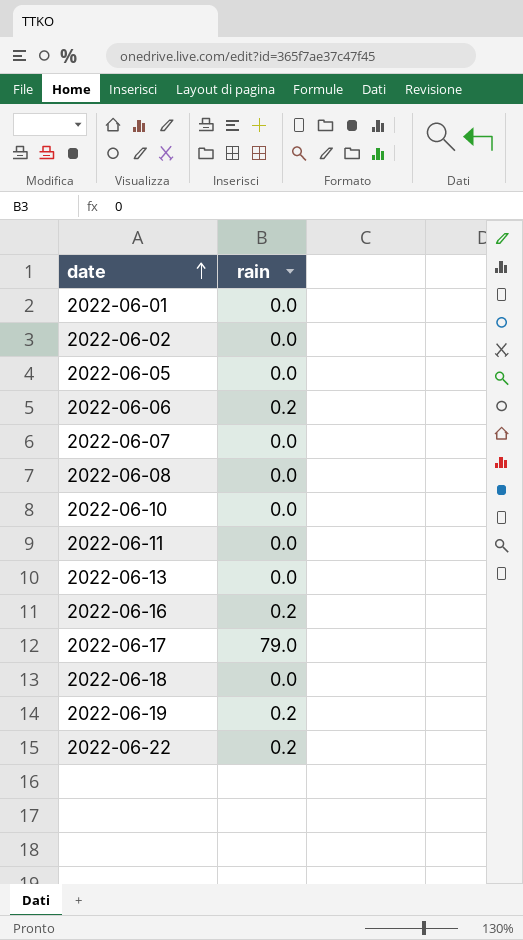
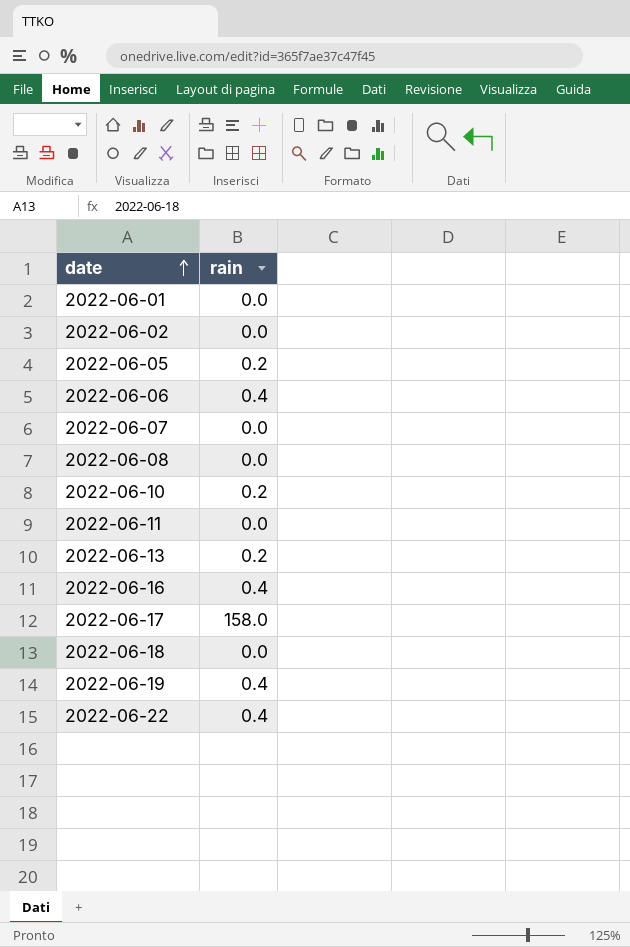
2022-06-05 | rain: 0.0 -> 0.2
2022-06-06 | rain: 0.2 -> 0.4
2022-06-10 | rain: 0.0 -> 0.2
2022-06-13 | rain: 0.0 -> 0.2
2022-06-16 | rain: 0.2 -> 0.4
2022-06-17 | rain: 79.0 -> 158.0
2022-06-19 | rain: 0.2 -> 0.4
2022-06-22 | rain: 0.2 -> 0.4

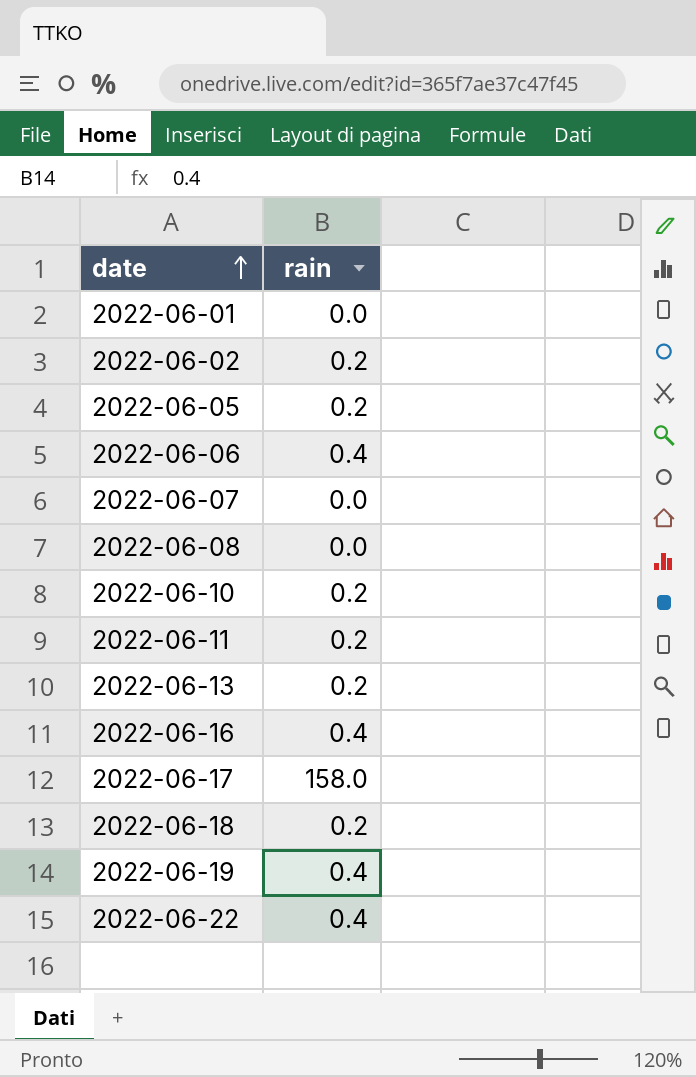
2022-06-02 | rain: 0.0 -> 0.2
2022-06-11 | rain: 0.0 -> 0.2
2022-06-18 | rain: 0.0 -> 0.2

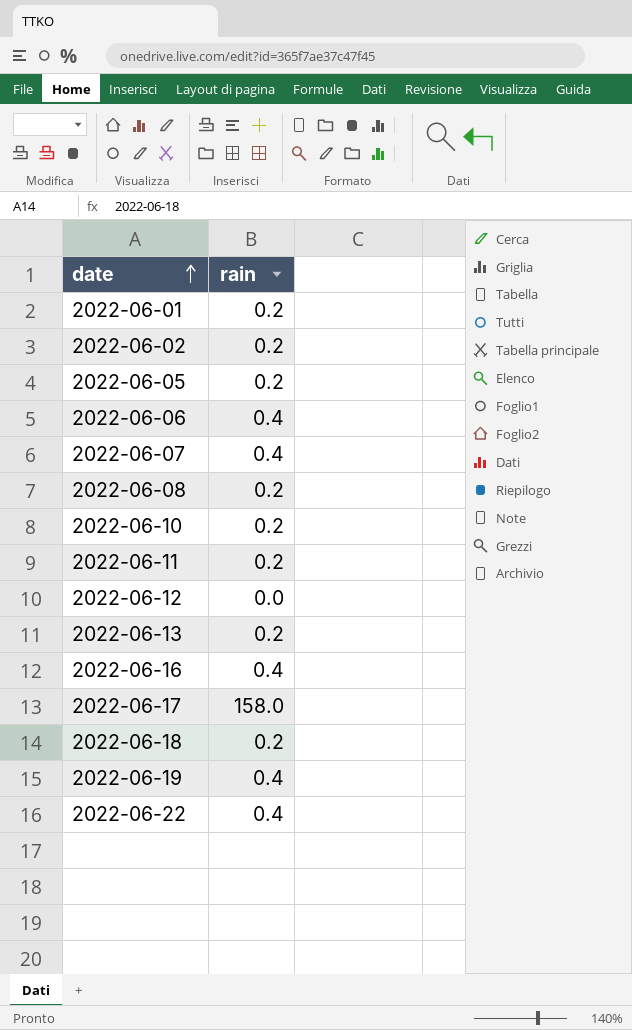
2022-06-01 | rain: 0.0 -> 0.2
2022-06-07 | rain: 0.0 -> 0.4
2022-06-08 | rain: 0.0 -> 0.2
row 2022-06-12: none -> 0.0

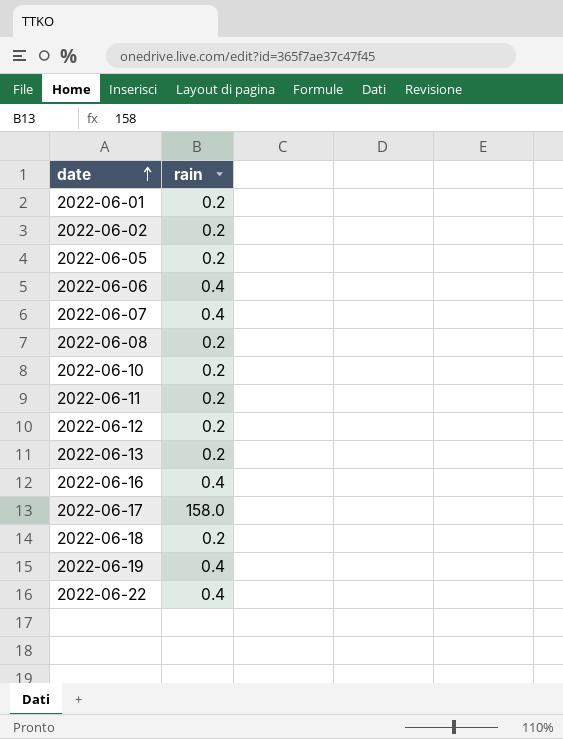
2022-06-12 | rain: 0.0 -> 0.2

